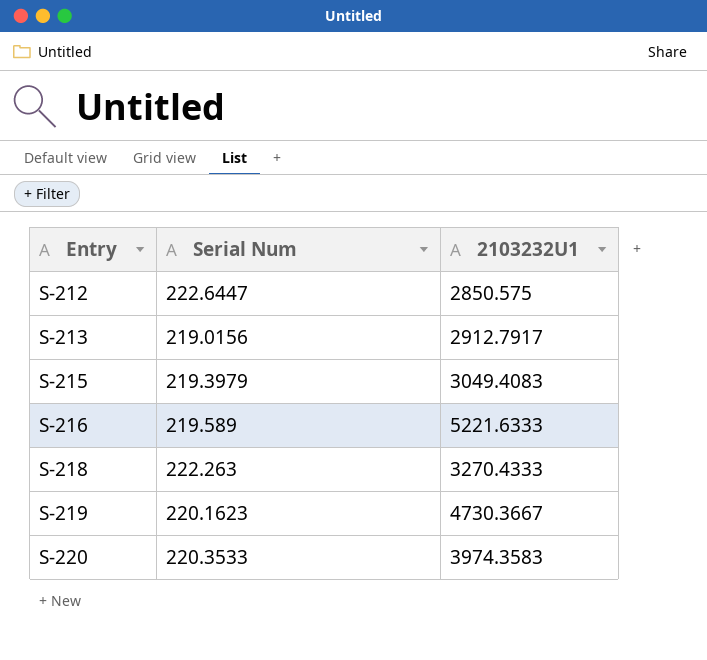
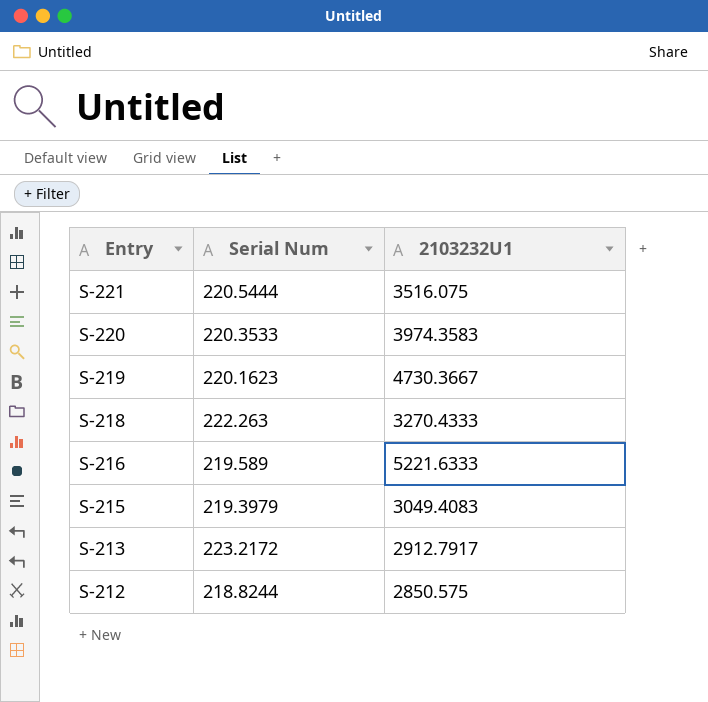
row order: Entry ascending -> Entry descending
row S-221: none -> 220.5444 | 3516.075
S-213 | Serial Num: 219.0156 -> 223.2172
S-212 | Serial Num: 222.6447 -> 218.8244

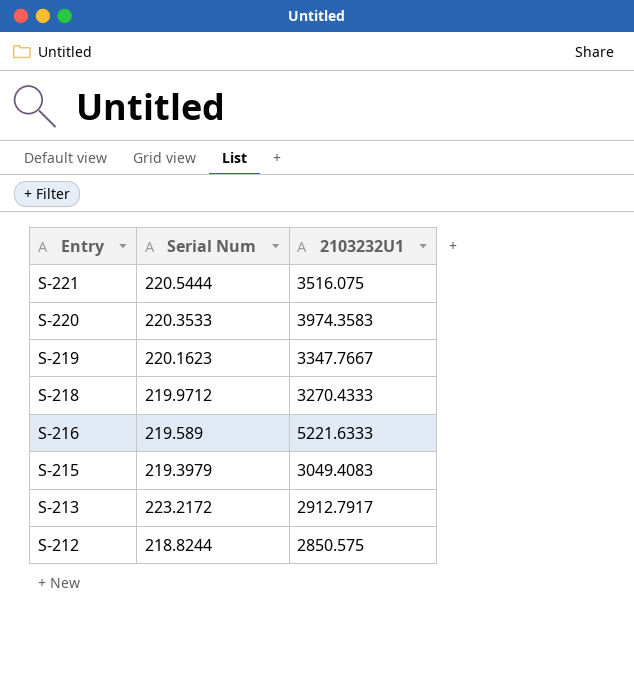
S-219 | 2103232U1: 4730.3667 -> 3347.7667
S-218 | Serial Num: 222.263 -> 219.9712

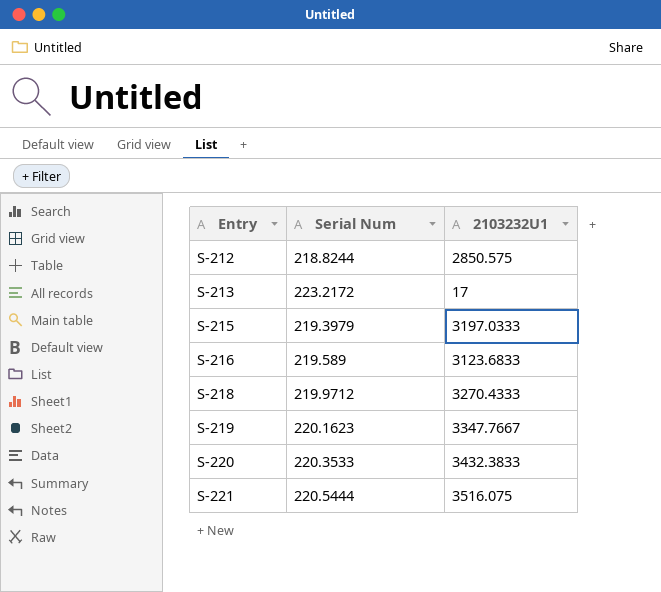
row order: Entry descending -> Entry ascending
S-213 | 2103232U1: 2912.7917 -> 17
S-215 | 2103232U1: 3049.4083 -> 3197.0333
S-216 | 2103232U1: 5221.6333 -> 3123.6833
S-220 | 2103232U1: 3974.3583 -> 3432.3833

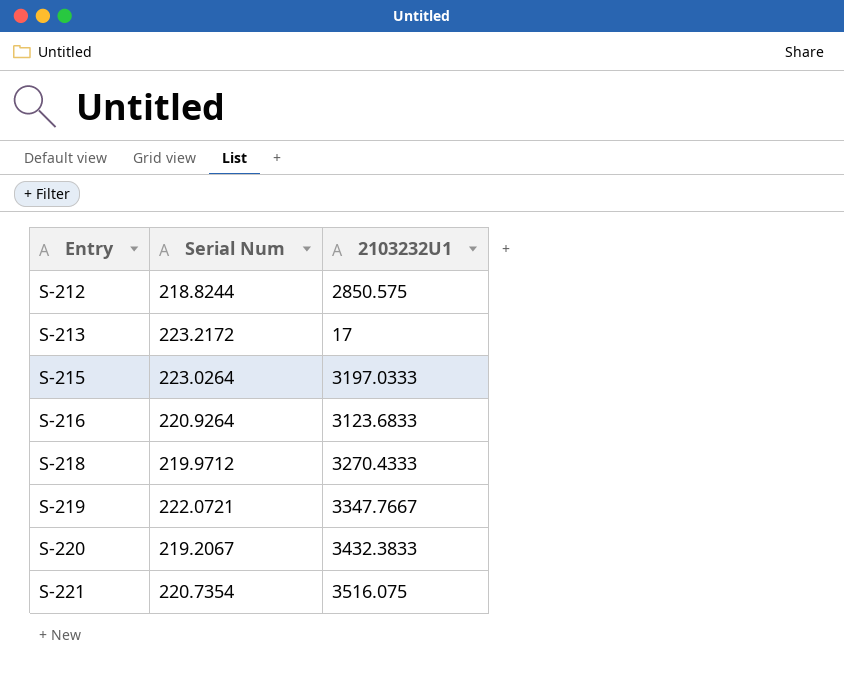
S-215 | Serial Num: 219.3979 -> 223.0264
S-216 | Serial Num: 219.589 -> 220.9264
S-219 | Serial Num: 220.1623 -> 222.0721
S-220 | Serial Num: 220.3533 -> 219.2067
S-221 | Serial Num: 220.5444 -> 220.7354

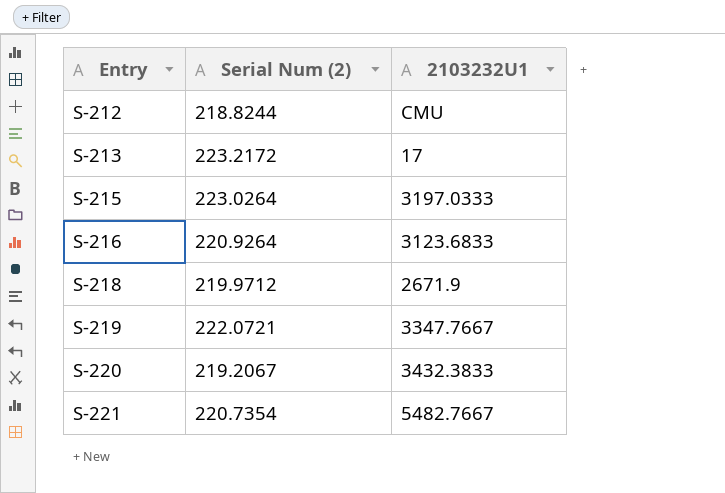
column name: Serial Num -> Serial Num (2)
S-212 | 2103232U1: 2850.575 -> CMU
S-218 | 2103232U1: 3270.4333 -> 2671.9
S-221 | 2103232U1: 3516.075 -> 5482.7667

